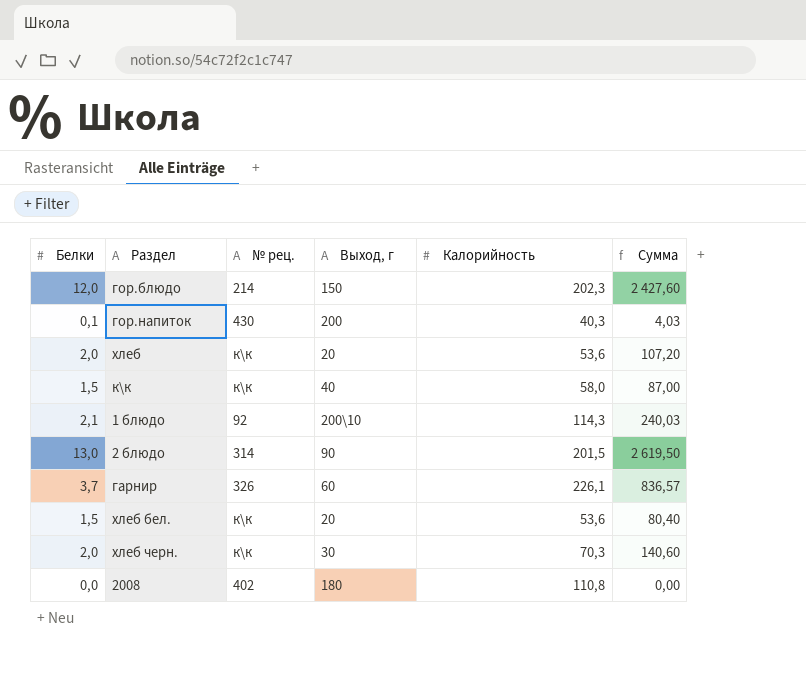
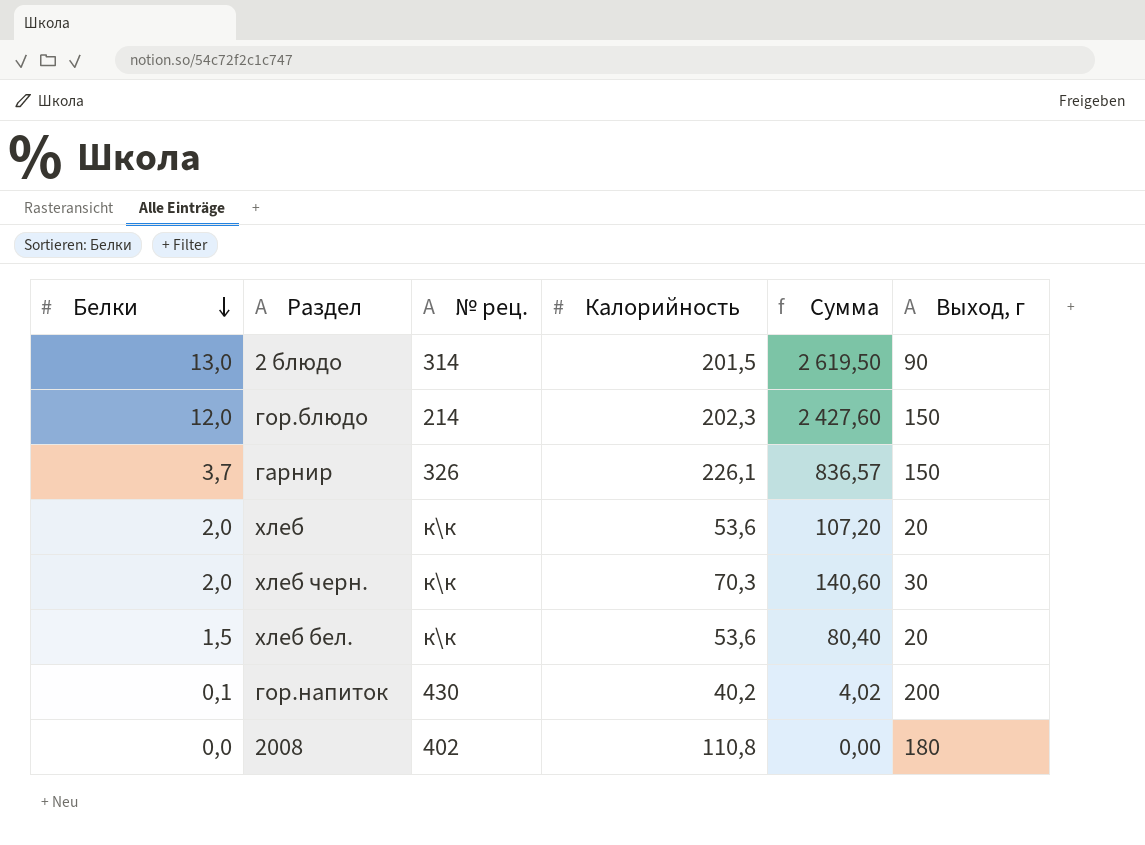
row order: none -> Белки descending
column Выход, г | position: 4 -> 6
row к\к: 1,5 | к\к | 40 | 58,0 | 87,00 -> none
row 1 блюдо: 2,1 | 92 | 200\10 | 114,3 | 240,03 -> none
гарнир | Выход, г: 60 -> 150
гор.напиток | Калорийность: 40,3 -> 40,2
гор.напиток | Сумма: 4,03 -> 4,02

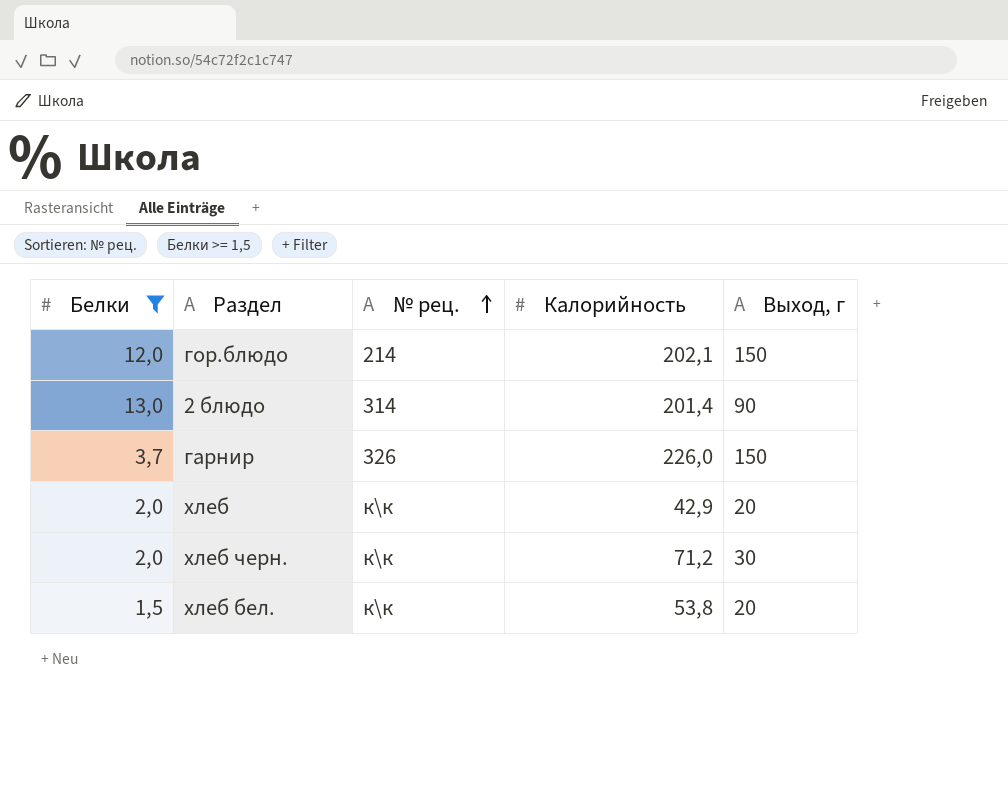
filter: none -> Белки >= 1,5
row order: Белки descending -> № рец. ascending
column Сумма | formula: [Белки] * [Калорийность] -> none
гор.блюдо | Калорийность: 202,3 -> 202,1
2 блюдо | Калорийность: 201,5 -> 201,4
гарнир | Калорийность: 226,1 -> 226,0
хлеб | Калорийность: 53,6 -> 42,9
хлеб черн. | Калорийность: 70,3 -> 71,2
хлеб бел. | Калорийность: 53,6 -> 53,8

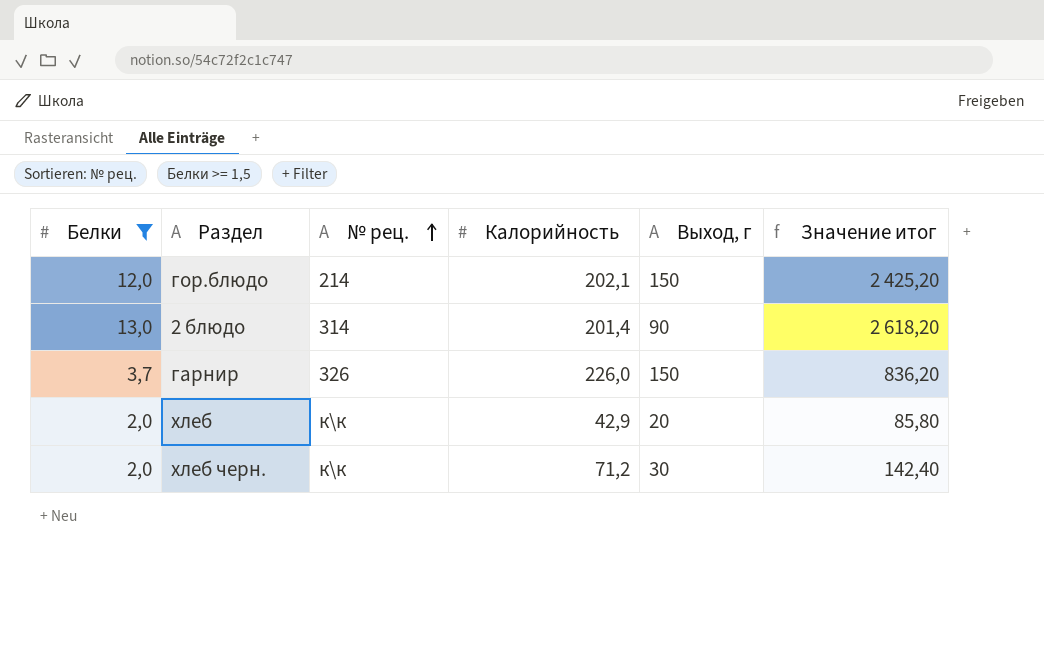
column Значение итог | formula: none -> [Белки] * [Калорийность]
row хлеб бел.: 1,5 | к\к | 53,8 | 20 -> none

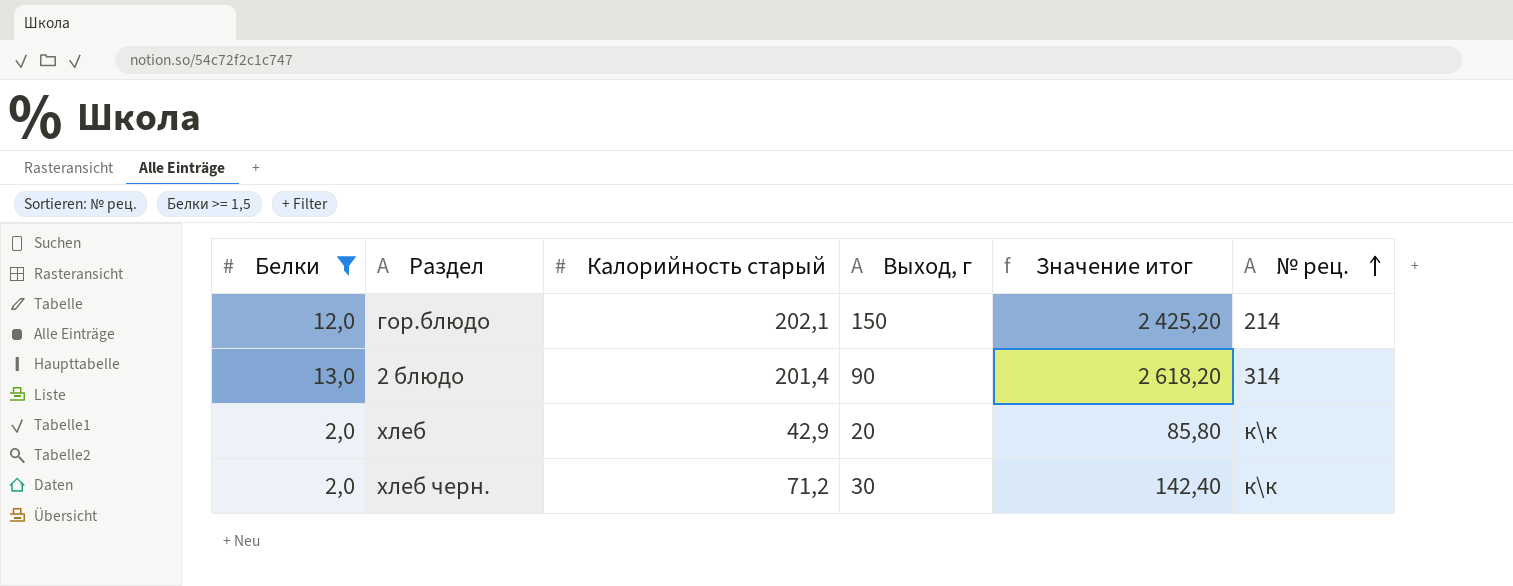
column name: Калорийность -> Калорийность старый
column № рец. | position: 3 -> 6
row гарнир: 3,7 | 326 | 226,0 | 150 | 836,20 -> none

